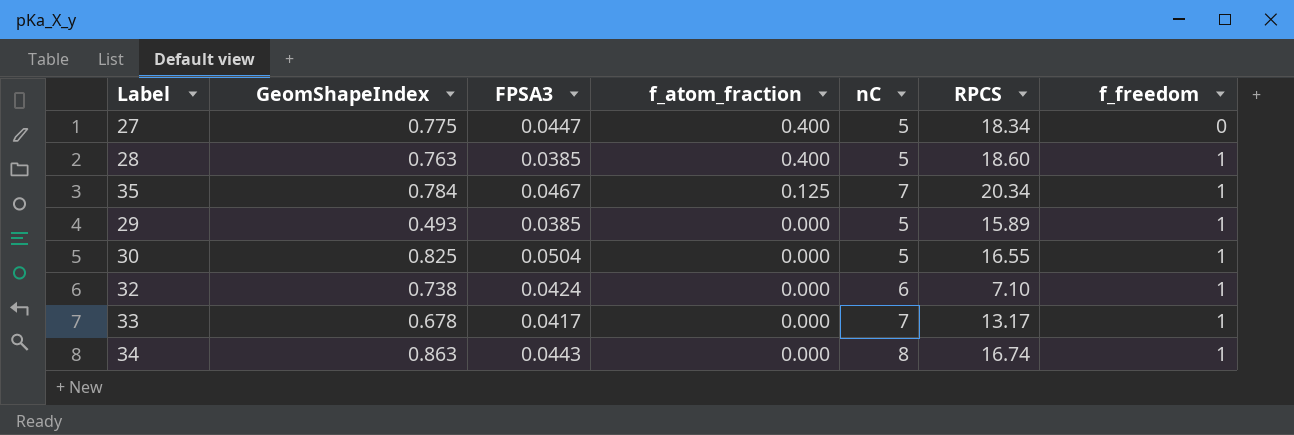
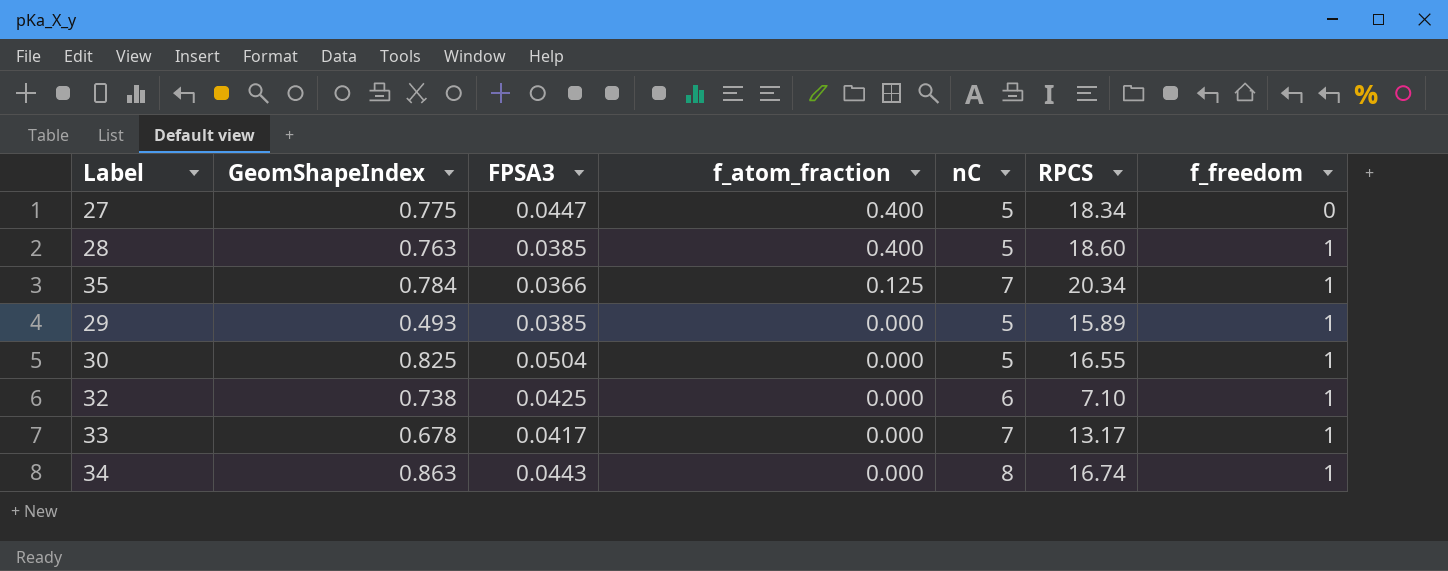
35 | FPSA3: 0.0467 -> 0.0366
32 | FPSA3: 0.0424 -> 0.0425

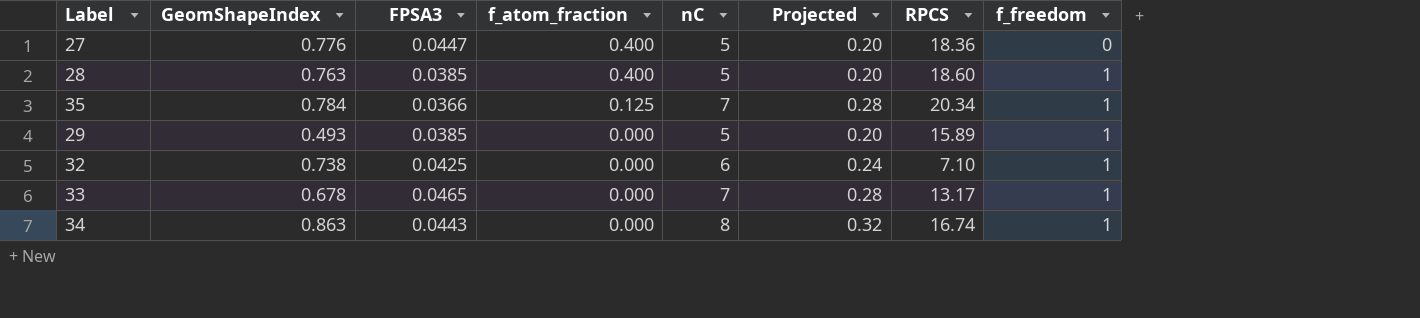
column Projected | formula: none -> [nC] * 0.04
row 30: 0.825 | 0.0504 | 0.000 | 5 | 16.55 | 1 -> none
27 | GeomShapeIndex: 0.775 -> 0.776
27 | RPCS: 18.34 -> 18.36
33 | FPSA3: 0.0417 -> 0.0465

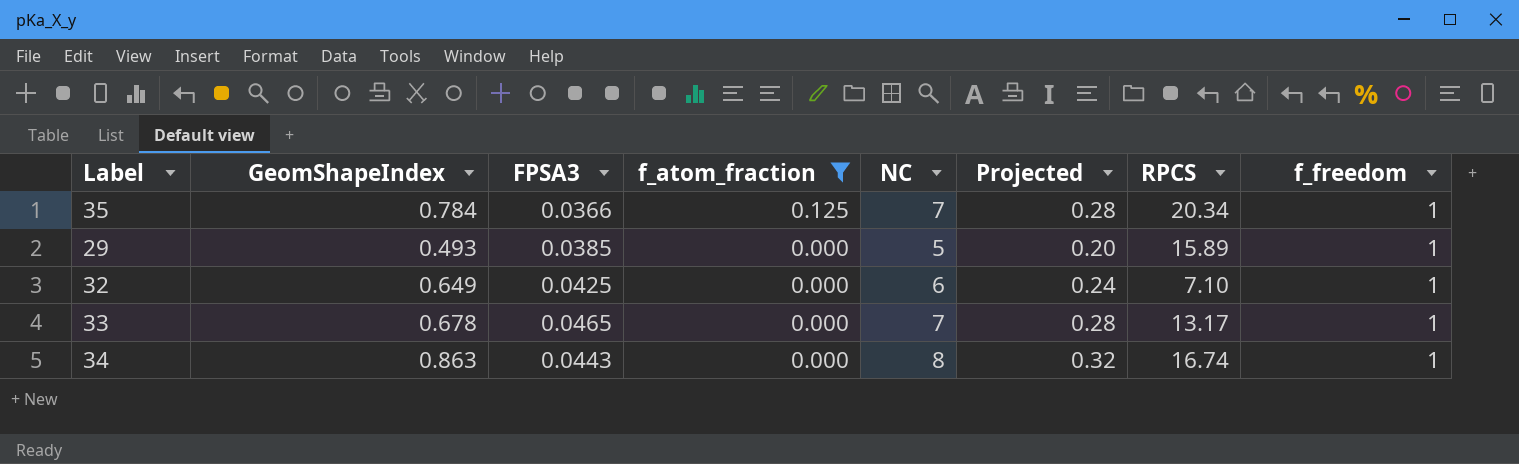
filter: none -> f_atom_fraction != 0.400
column name: nC -> NC
32 | GeomShapeIndex: 0.738 -> 0.649

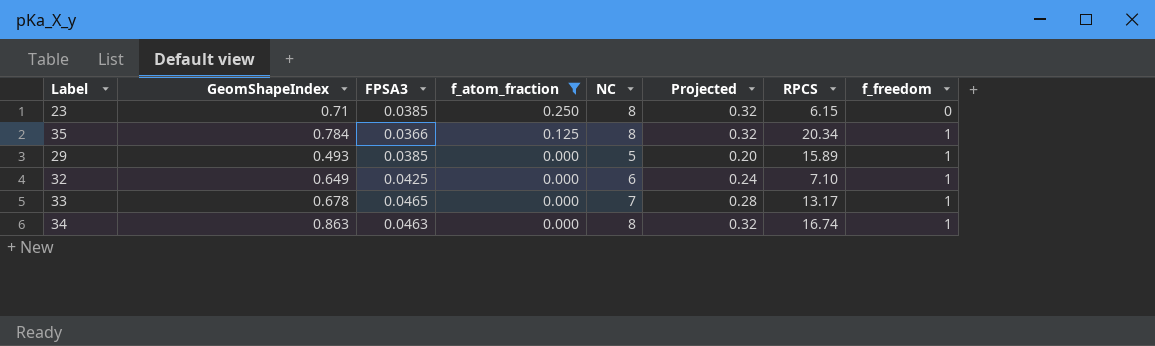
row 23: none -> 0.71 | 0.0385 | 0.250 | 8 | 0.32 | 6.15 | 0
35 | NC: 7 -> 8
35 | Projected: 0.28 -> 0.32
34 | FPSA3: 0.0443 -> 0.0463

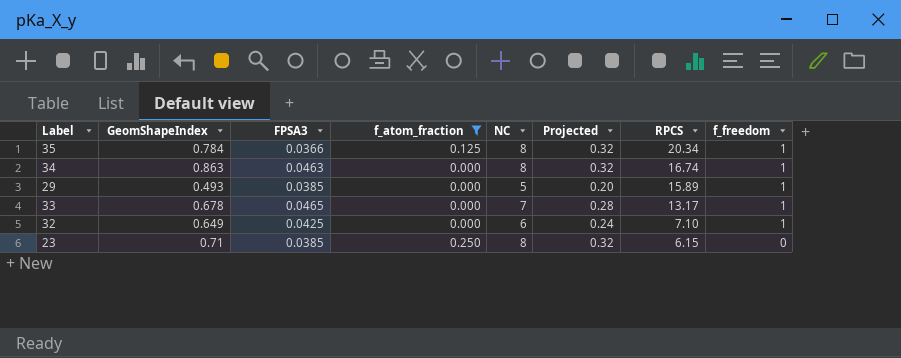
row order: f_atom_fraction descending -> RPCS descending

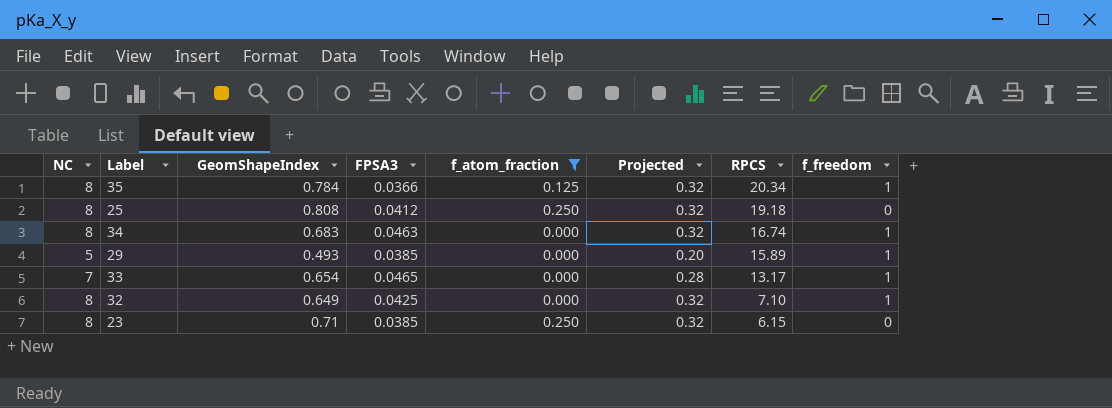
column NC | position: 5 -> 1
row 25: none -> 8 | 0.808 | 0.0412 | 0.250 | 0.32 | 19.18 | 0
34 | GeomShapeIndex: 0.863 -> 0.683
33 | GeomShapeIndex: 0.678 -> 0.654
32 | NC: 6 -> 8
32 | Projected: 0.24 -> 0.32

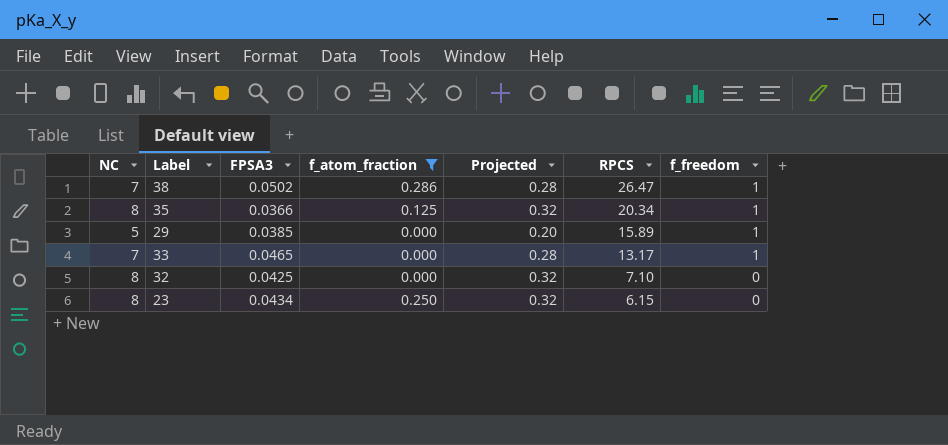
column GeomShapeIndex | position: 3 -> none
row 25: 8 | 0.808 | 0.0412 | 0.250 | 0.32 | 19.18 | 0 -> none
row 34: 8 | 0.683 | 0.0463 | 0.000 | 0.32 | 16.74 | 1 -> none
row 38: none -> 7 | 0.0502 | 0.286 | 0.28 | 26.47 | 1
32 | f_freedom: 1 -> 0
23 | FPSA3: 0.0385 -> 0.0434

